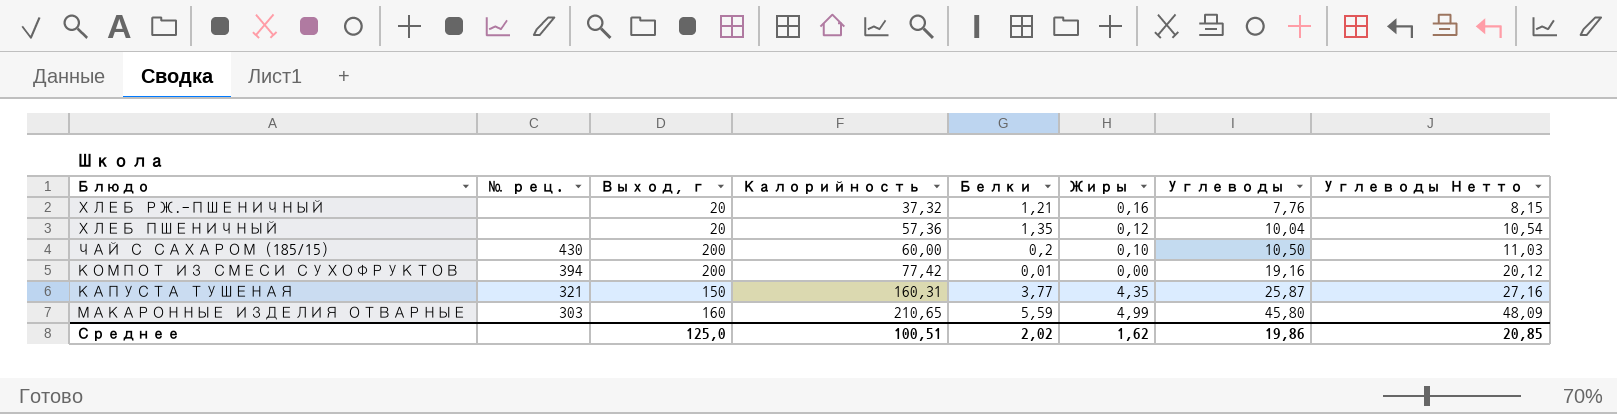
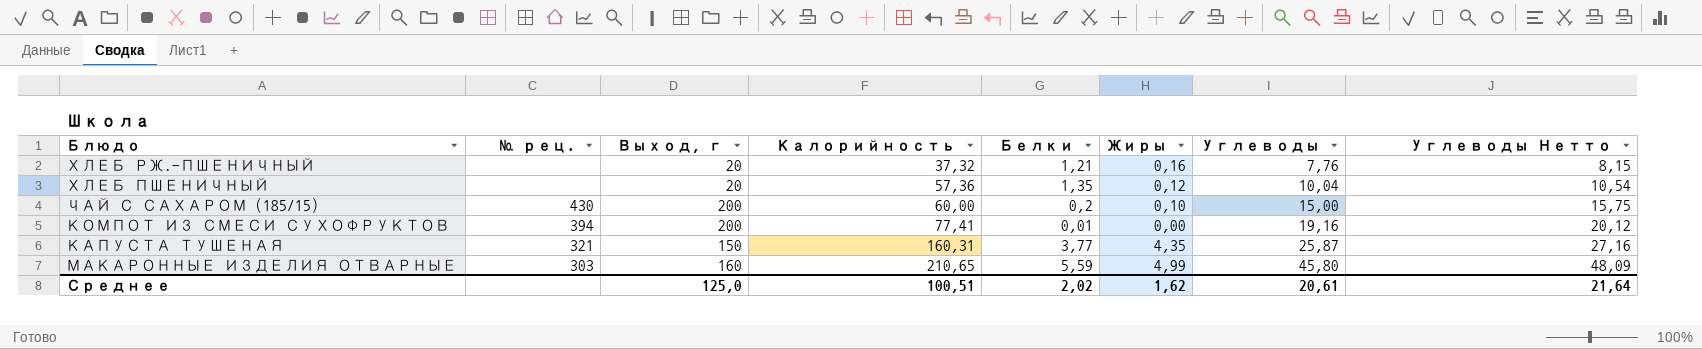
ЧАЙ С САХАРОМ (185/15) | Углеводы: 10,50 -> 15,00
ЧАЙ С САХАРОМ (185/15) | Углеводы Нетто: 11,03 -> 15,75
КОМПОТ ИЗ СМЕСИ СУХОФРУКТОВ | Калорийность: 77,42 -> 77,41
Среднее | Углеводы: 19,86 -> 20,61
Среднее | Углеводы Нетто: 20,85 -> 21,64

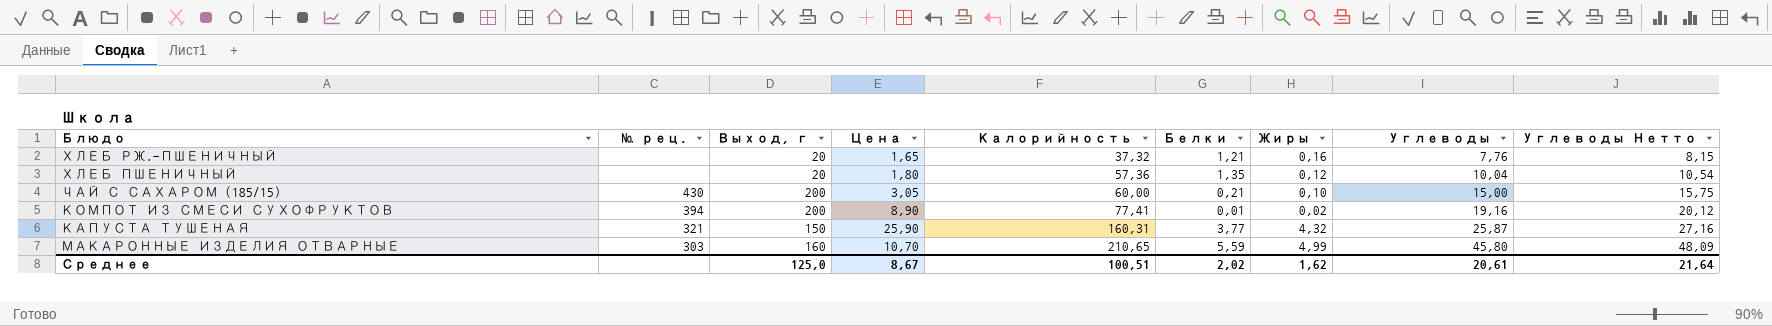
column Цена | position: none -> 4
ЧАЙ С САХАРОМ (185/15) | Белки: 0,2 -> 0,21
КОМПОТ ИЗ СМЕСИ СУХОФРУКТОВ | Жиры: 0,00 -> 0,02
КАПУСТА ТУШЕНАЯ | Жиры: 4,35 -> 4,32

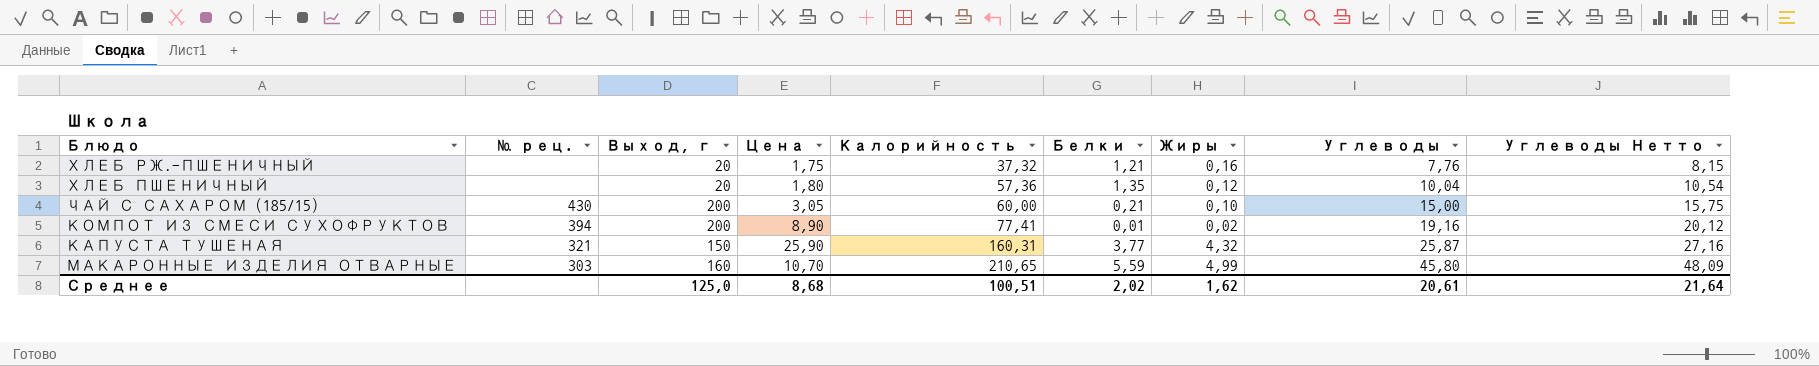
ХЛЕБ РЖ.-ПШЕНИЧНЫЙ | Цена: 1,65 -> 1,75
Среднее | Цена: 8,67 -> 8,68

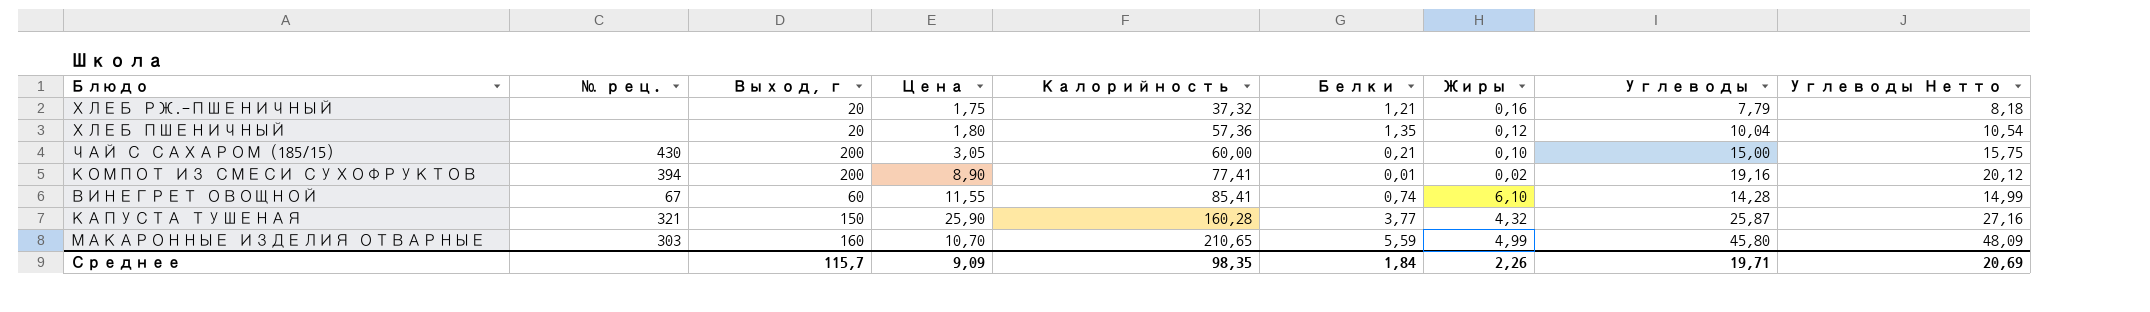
ХЛЕБ РЖ.-ПШЕНИЧНЫЙ | Углеводы: 7,76 -> 7,79
ХЛЕБ РЖ.-ПШЕНИЧНЫЙ | Углеводы Нетто: 8,15 -> 8,18
row ВИНЕГРЕТ ОВОЩНОЙ: none -> 67 | 60 | 11,55 | 85,41 | 0,74 | 6,10 | 14,28 | 14,99
КАПУСТА ТУШЕНАЯ | Калорийность: 160,31 -> 160,28
Среднее | Выход, г: 125,0 -> 115,7
Среднее | Цена: 8,68 -> 9,09
Среднее | Калорийность: 100,51 -> 98,35
Среднее | Белки: 2,02 -> 1,84
Среднее | Жиры: 1,62 -> 2,26
Среднее | Углеводы: 20,61 -> 19,71
Среднее | Углеводы Нетто: 21,64 -> 20,69

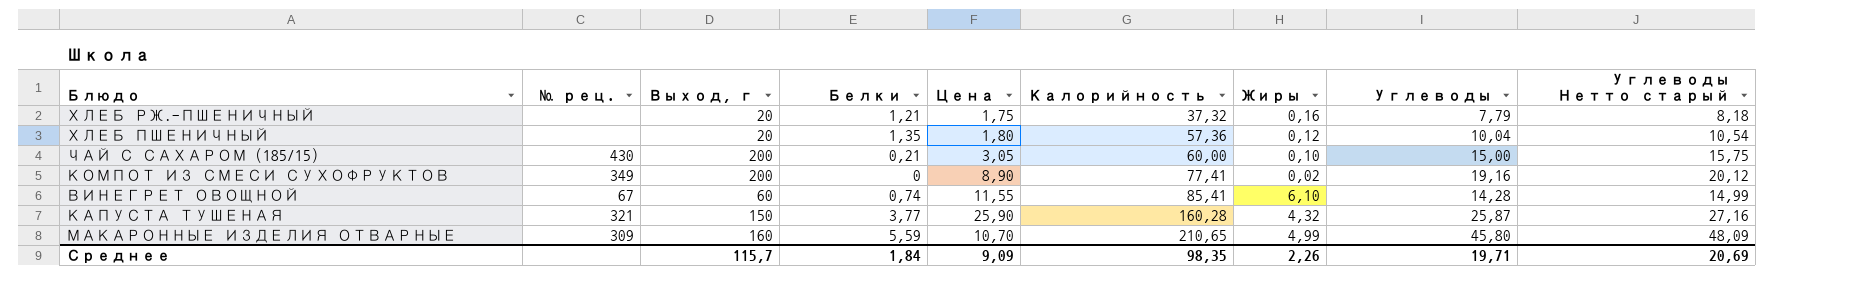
column Белки | position: 6 -> 4
column name: Углеводы Нетто -> Углеводы Нетто старый
КОМПОТ ИЗ СМЕСИ СУХОФРУКТОВ | № рец.: 394 -> 349
КОМПОТ ИЗ СМЕСИ СУХОФРУКТОВ | Белки: 0,01 -> 0
МАКАРОННЫЕ ИЗДЕЛИЯ ОТВАРНЫЕ | № рец.: 303 -> 309

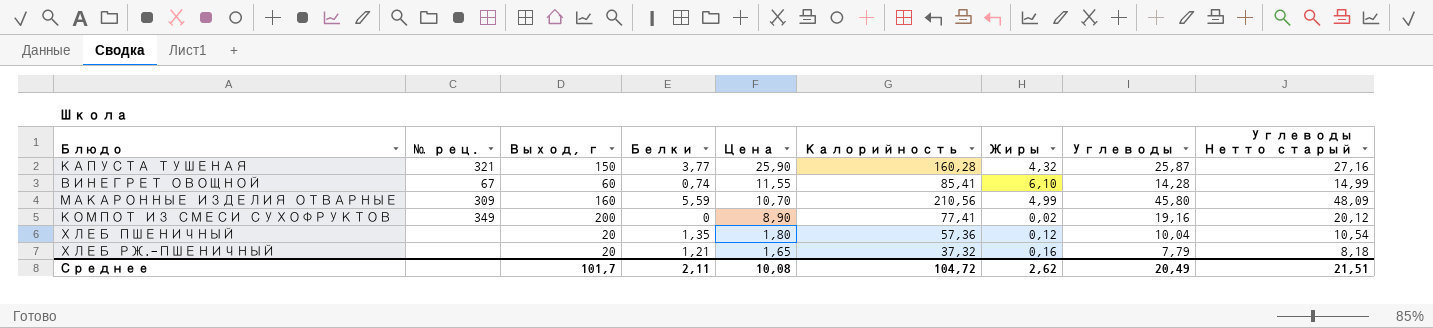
row order: Калорийность ascending -> Цена descending
row ЧАЙ С САХАРОМ (185/15): 430 | 200 | 0,21 | 3,05 | 60,00 | 0,10 | 15,00 | 15,75 -> none
МАКАРОННЫЕ ИЗДЕЛИЯ ОТВАРНЫЕ | Калорийность: 210,65 -> 210,56
ХЛЕБ РЖ.-ПШЕНИЧНЫЙ | Цена: 1,75 -> 1,65
Среднее | Выход, г: 115,7 -> 101,7
Среднее | Белки: 1,84 -> 2,11
Среднее | Цена: 9,09 -> 10,08
Среднее | Калорийность: 98,35 -> 104,72
Среднее | Жиры: 2,26 -> 2,62
Среднее | Углеводы: 19,71 -> 20,49
Среднее | Углеводы Нетто старый: 20,69 -> 21,51

